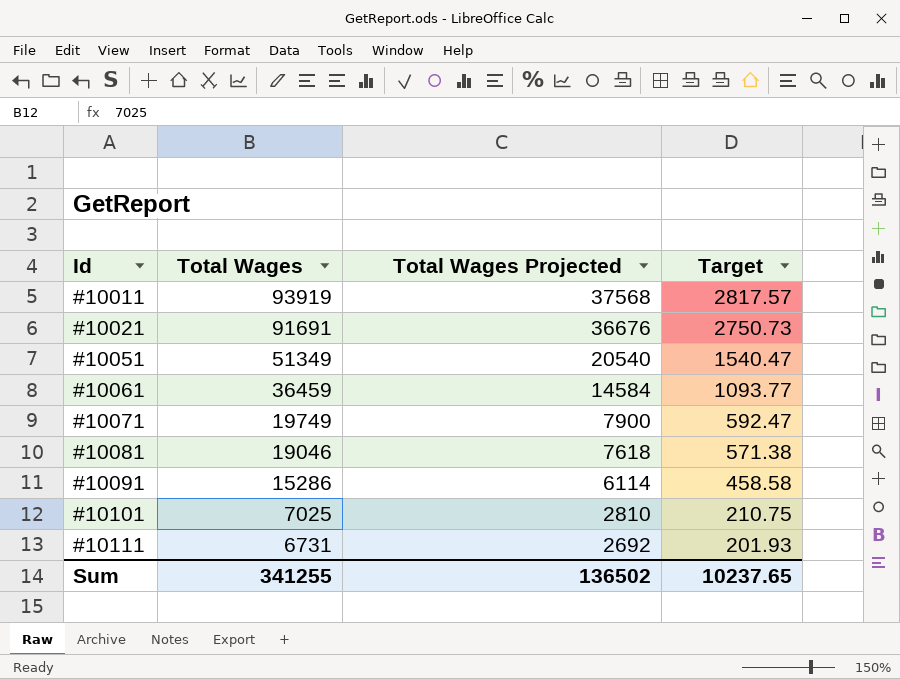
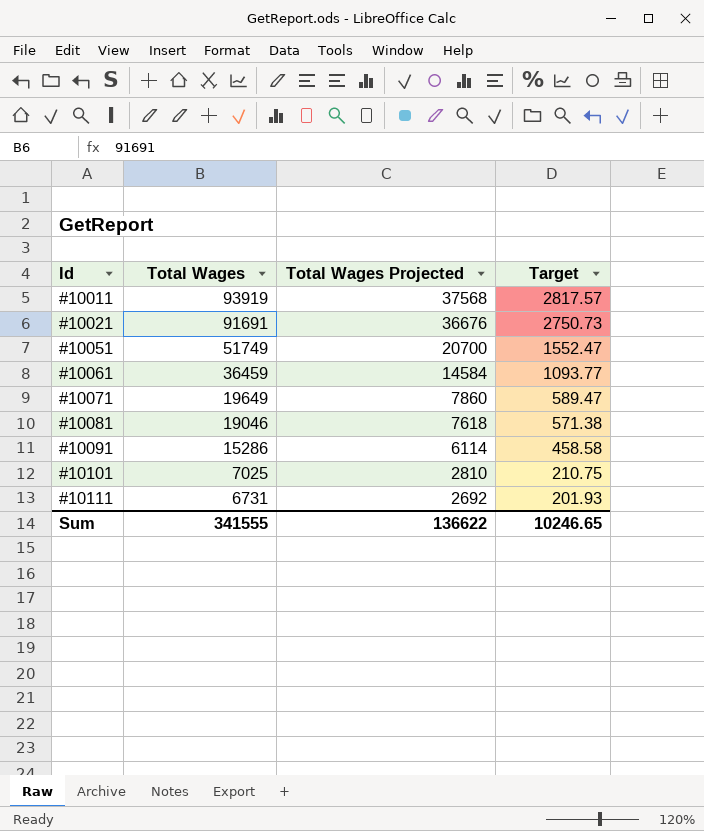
#10051 | Total Wages: 51349 -> 51749
#10051 | Total Wages Projected: 20540 -> 20700
#10051 | Target: 1540.47 -> 1552.47
#10071 | Total Wages: 19749 -> 19649
#10071 | Total Wages Projected: 7900 -> 7860
#10071 | Target: 592.47 -> 589.47
Sum | Total Wages: 341255 -> 341555
Sum | Total Wages Projected: 136502 -> 136622
Sum | Target: 10237.65 -> 10246.65

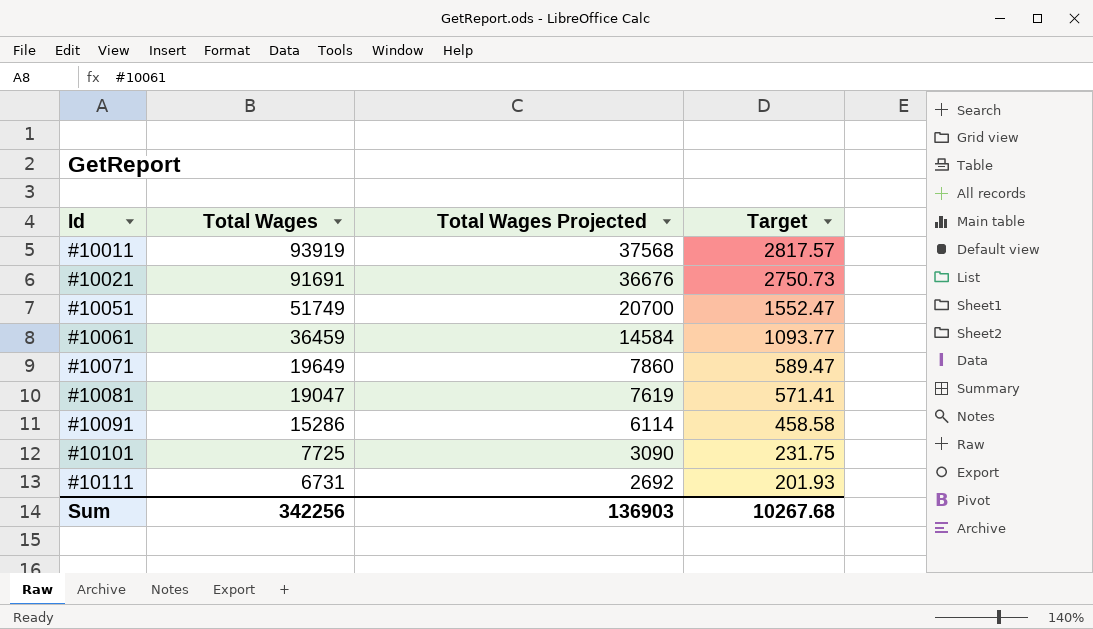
#10081 | Total Wages: 19046 -> 19047
#10081 | Total Wages Projected: 7618 -> 7619
#10081 | Target: 571.38 -> 571.41
#10101 | Total Wages: 7025 -> 7725
#10101 | Total Wages Projected: 2810 -> 3090
#10101 | Target: 210.75 -> 231.75
Sum | Total Wages: 341555 -> 342256
Sum | Total Wages Projected: 136622 -> 136903
Sum | Target: 10246.65 -> 10267.68

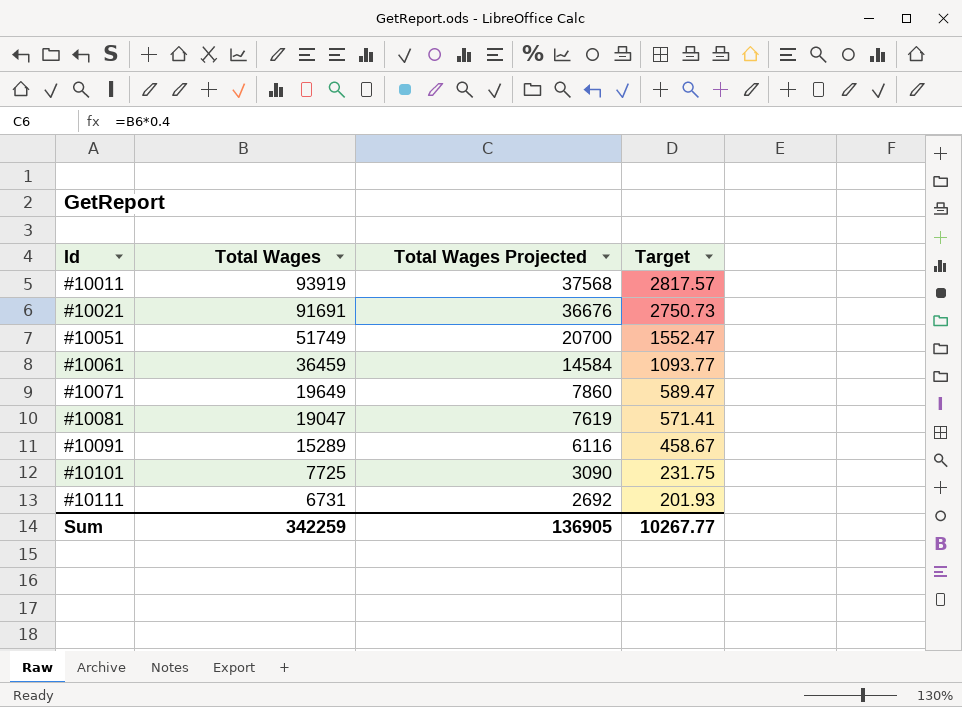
#10091 | Total Wages: 15286 -> 15289
#10091 | Total Wages Projected: 6114 -> 6116
#10091 | Target: 458.58 -> 458.67
Sum | Total Wages: 342256 -> 342259
Sum | Total Wages Projected: 136903 -> 136905
Sum | Target: 10267.68 -> 10267.77

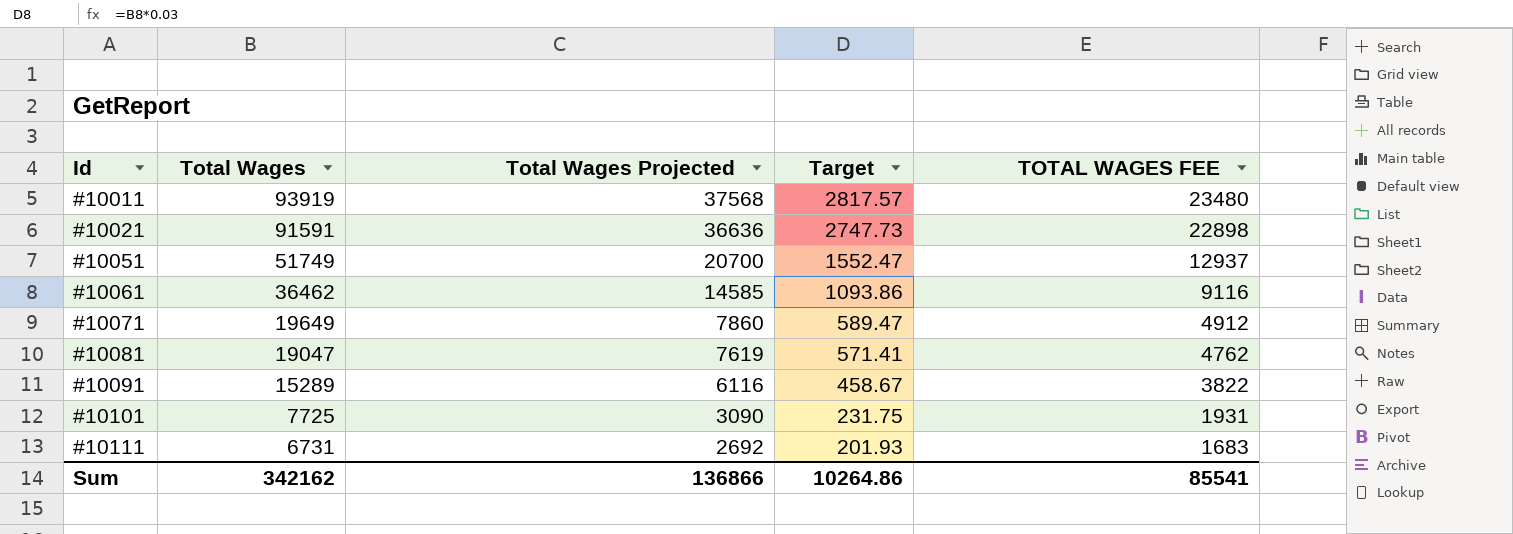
column TOTAL WAGES FEE | formula: none -> [Total Wages] * 0.25
#10021 | Total Wages: 91691 -> 91591
#10021 | Total Wages Projected: 36676 -> 36636
#10021 | Target: 2750.73 -> 2747.73
#10061 | Total Wages: 36459 -> 36462
#10061 | Total Wages Projected: 14584 -> 14585
#10061 | Target: 1093.77 -> 1093.86
Sum | Total Wages: 342259 -> 342162
Sum | Total Wages Projected: 136905 -> 136866
Sum | Target: 10267.77 -> 10264.86

